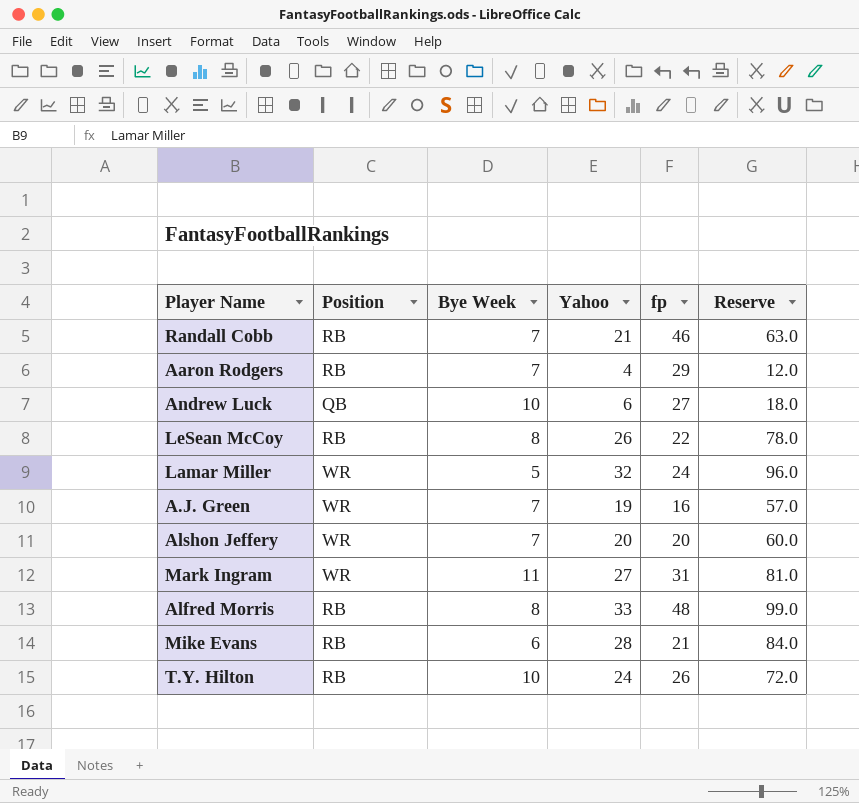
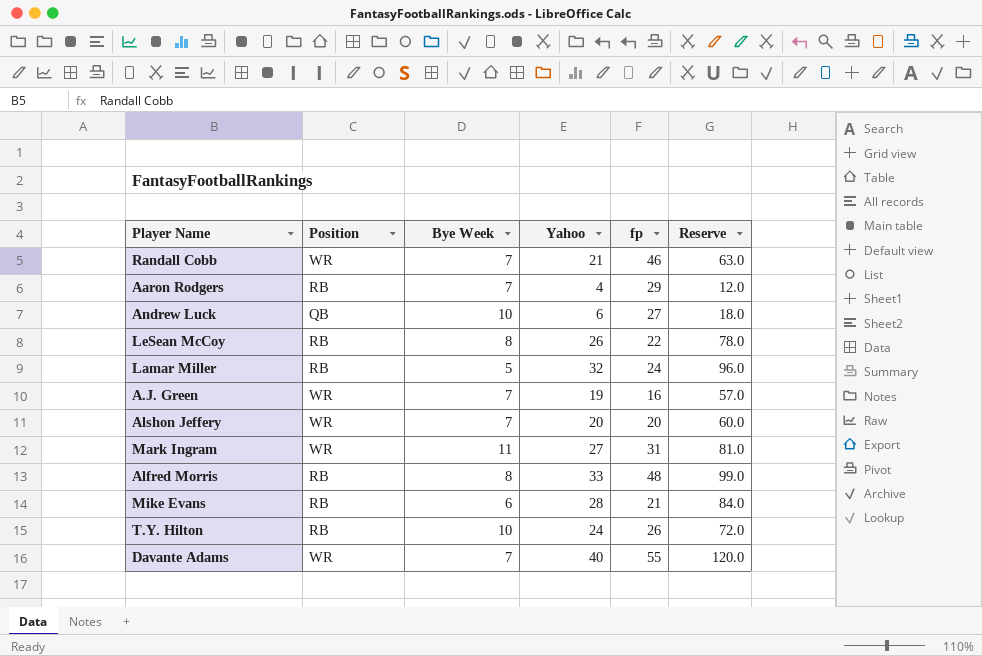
Randall Cobb | Position: RB -> WR
Lamar Miller | Position: WR -> RB
row Davante Adams: none -> WR | 7 | 40 | 55 | 120.0

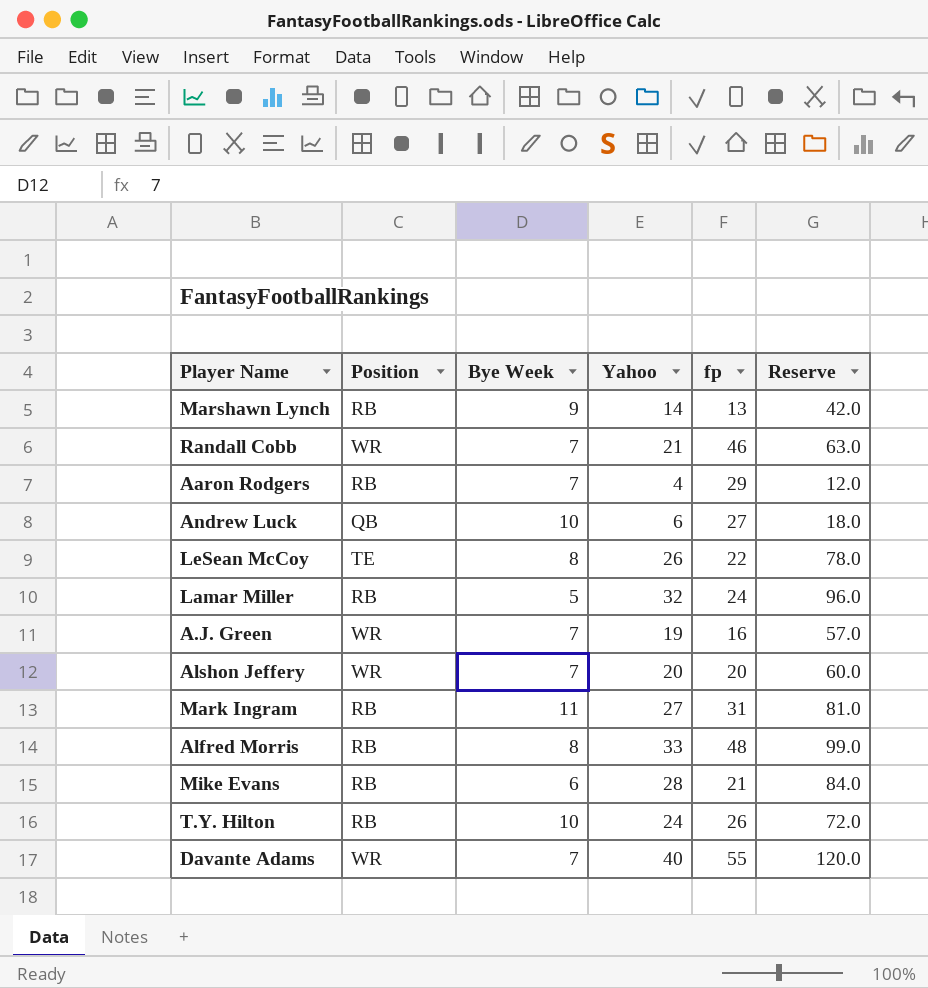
row Marshawn Lynch: none -> RB | 9 | 14 | 13 | 42.0
LeSean McCoy | Position: RB -> TE
Mark Ingram | Position: WR -> RB

